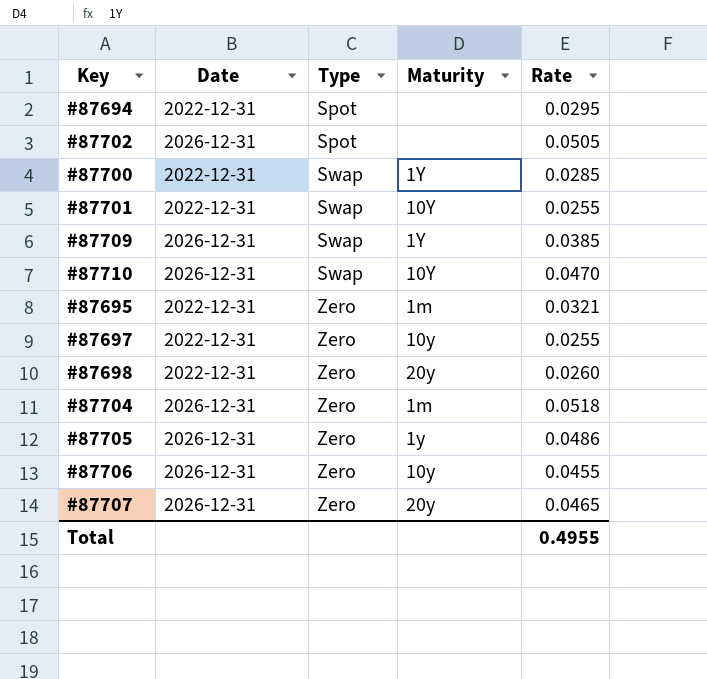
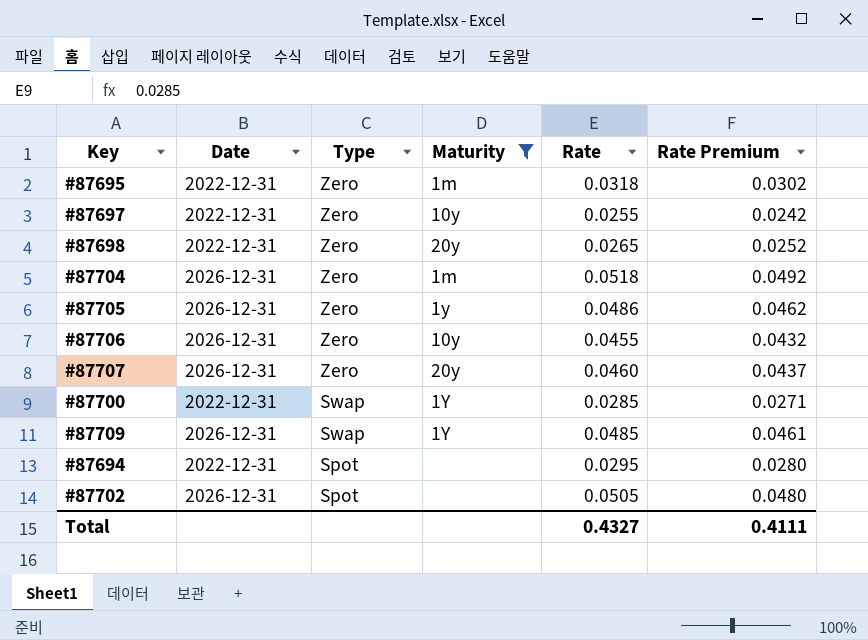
filter: none -> Maturity != 10Y
row order: Type ascending -> Type descending
column Rate Premium | formula: none -> [Rate] * 0.95
#87695 | Rate: 0.0321 -> 0.0318
#87698 | Rate: 0.0260 -> 0.0265
#87707 | Rate: 0.0465 -> 0.0460
#87709 | Rate: 0.0385 -> 0.0485
Total | Rate: 0.4955 -> 0.4327

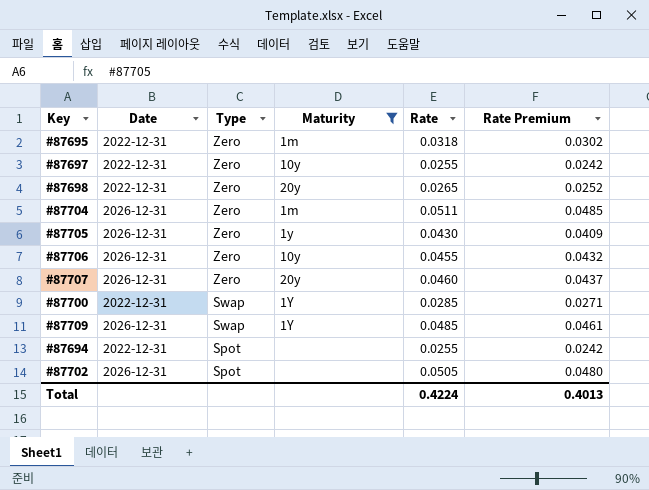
#87704 | Rate: 0.0518 -> 0.0511
#87704 | Rate Premium: 0.0492 -> 0.0485
#87705 | Rate: 0.0486 -> 0.0430
#87705 | Rate Premium: 0.0462 -> 0.0409
#87694 | Rate: 0.0295 -> 0.0255
#87694 | Rate Premium: 0.0280 -> 0.0242
Total | Rate: 0.4327 -> 0.4224
Total | Rate Premium: 0.4111 -> 0.4013

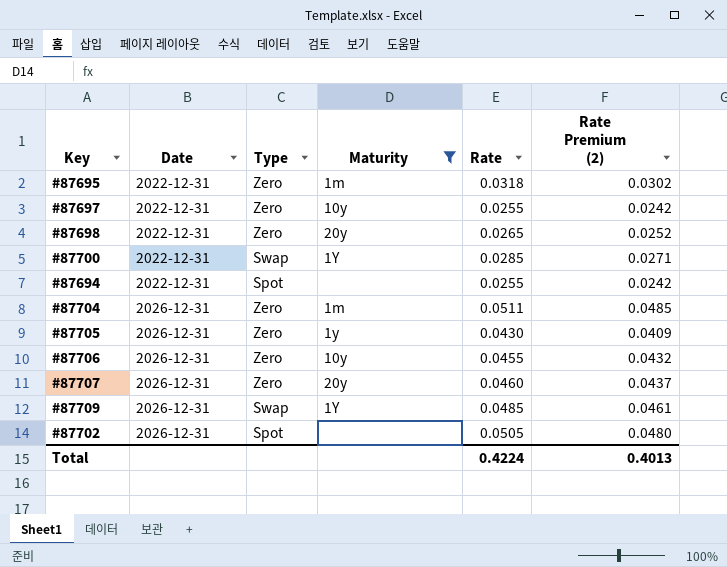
row order: Type descending -> Date ascending
column name: Rate Premium -> Rate Premium (2)

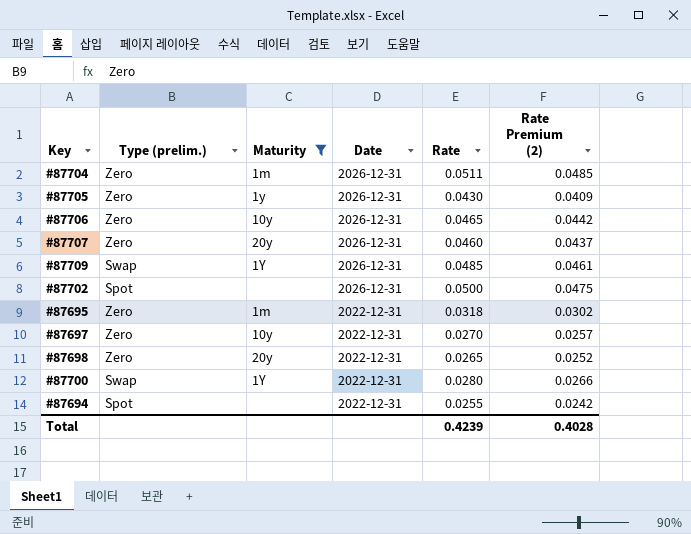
row order: Date ascending -> Date descending
column name: Type -> Type (prelim.)
column Date | position: 2 -> 4
#87706 | Rate: 0.0455 -> 0.0465
#87706 | Rate Premium (2): 0.0432 -> 0.0442
#87702 | Rate: 0.0505 -> 0.0500
#87702 | Rate Premium (2): 0.0480 -> 0.0475
#87697 | Rate: 0.0255 -> 0.0270
#87697 | Rate Premium (2): 0.0242 -> 0.0257
#87700 | Rate: 0.0285 -> 0.0280
#87700 | Rate Premium (2): 0.0271 -> 0.0266
Total | Rate: 0.4224 -> 0.4239
Total | Rate Premium (2): 0.4013 -> 0.4028

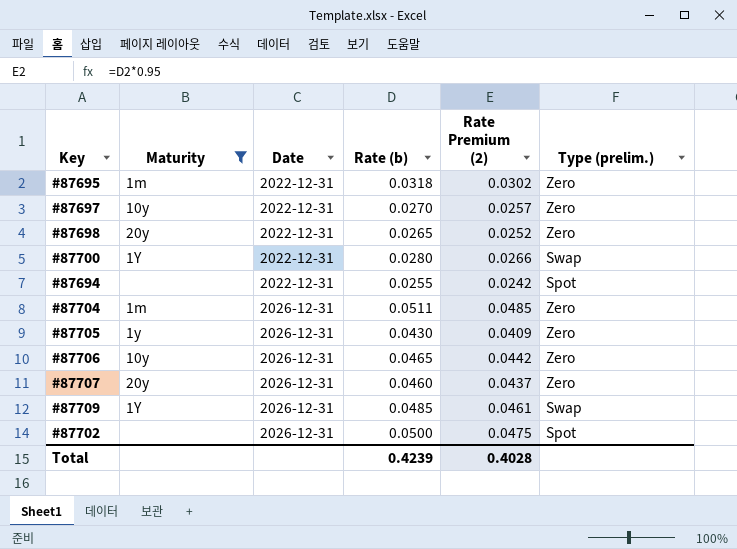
row order: Date descending -> Date ascending
column name: Rate -> Rate (b)
column Type (prelim.) | position: 2 -> 6

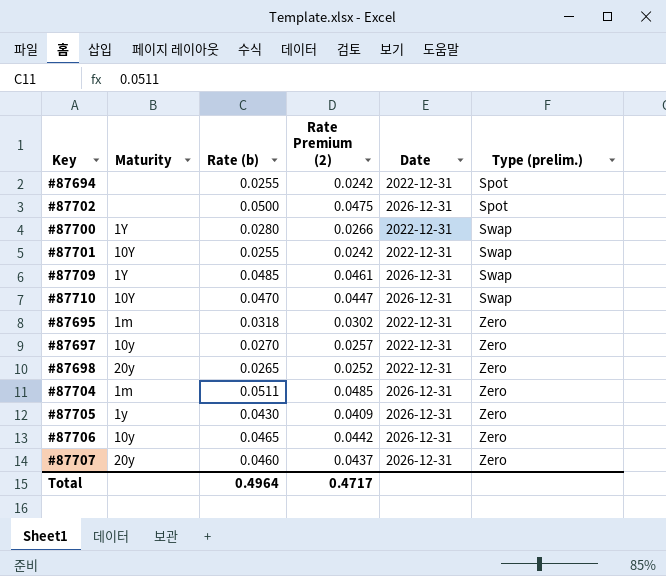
filter: Maturity != 10Y -> none
row order: Date ascending -> Type (prelim.) ascending
column Date | position: 3 -> 5
Total | Rate (b): 0.4239 -> 0.4964
Total | Rate Premium (2): 0.4028 -> 0.4717

